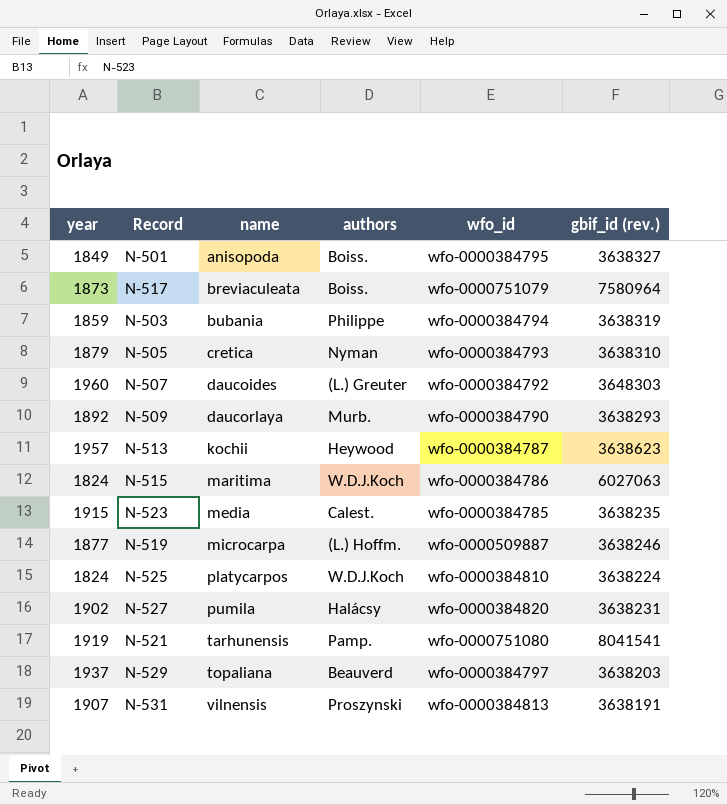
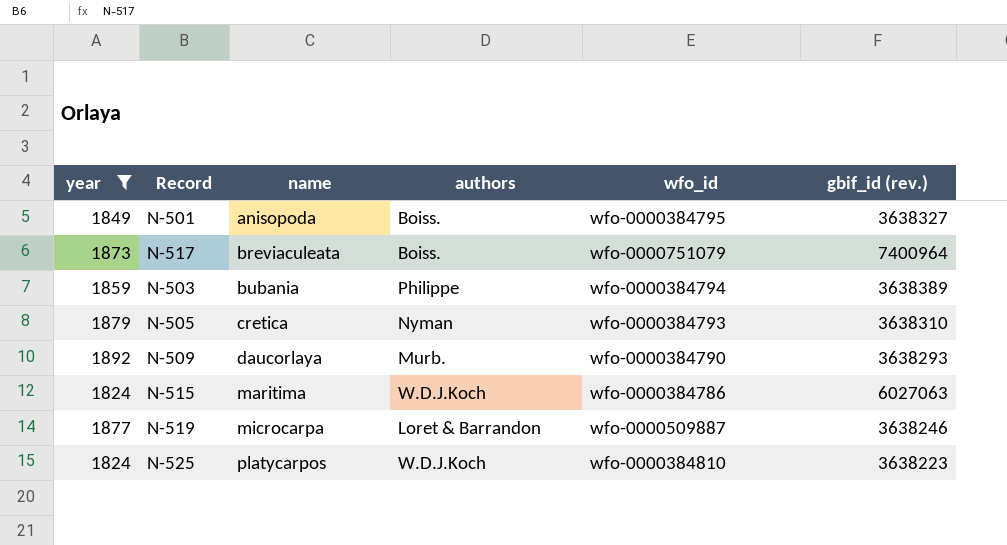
filter: none -> year <= 1892
N-517 | gbif_id (rev.): 7580964 -> 7400964
N-503 | gbif_id (rev.): 3638319 -> 3638389
N-519 | authors: (L.) Hoffm. -> Loret & Barrandon
N-525 | gbif_id (rev.): 3638224 -> 3638223

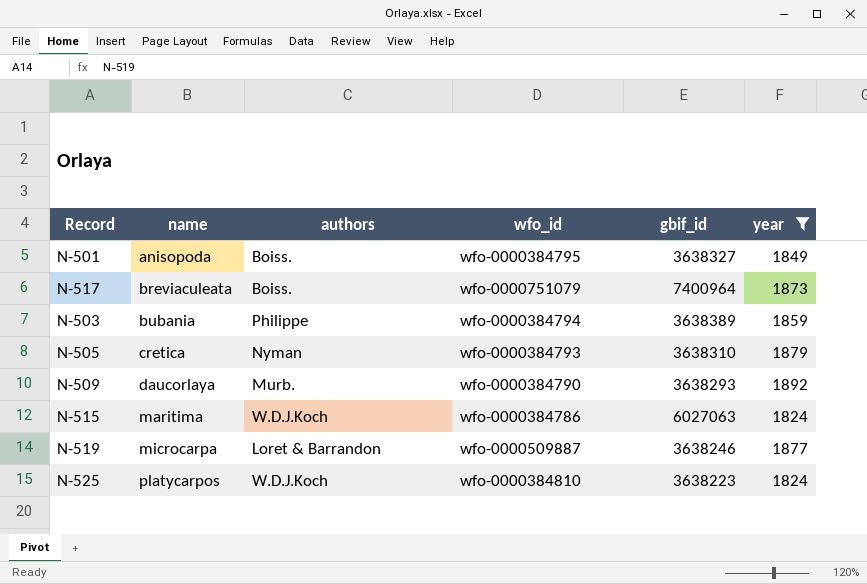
column name: gbif_id (rev.) -> gbif_id
column year | position: 1 -> 6

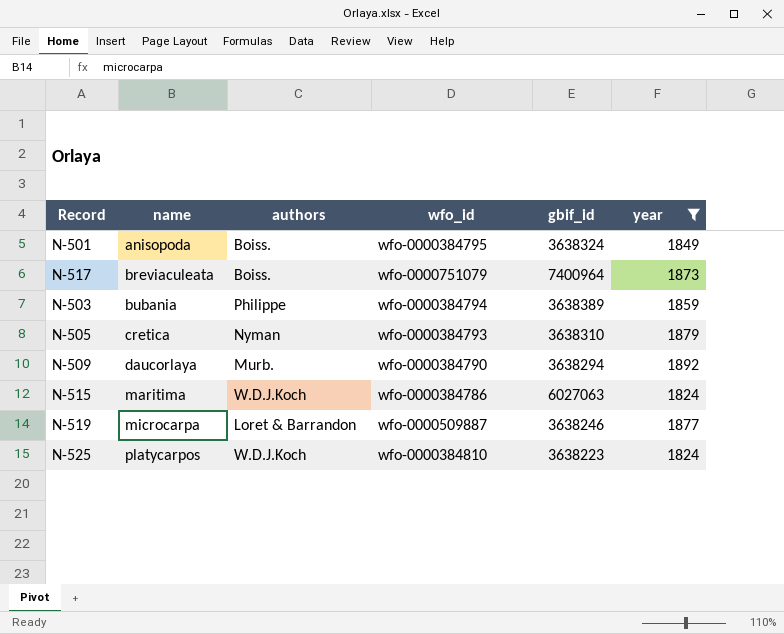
N-501 | gbif_id: 3638327 -> 3638324
N-509 | gbif_id: 3638293 -> 3638294

